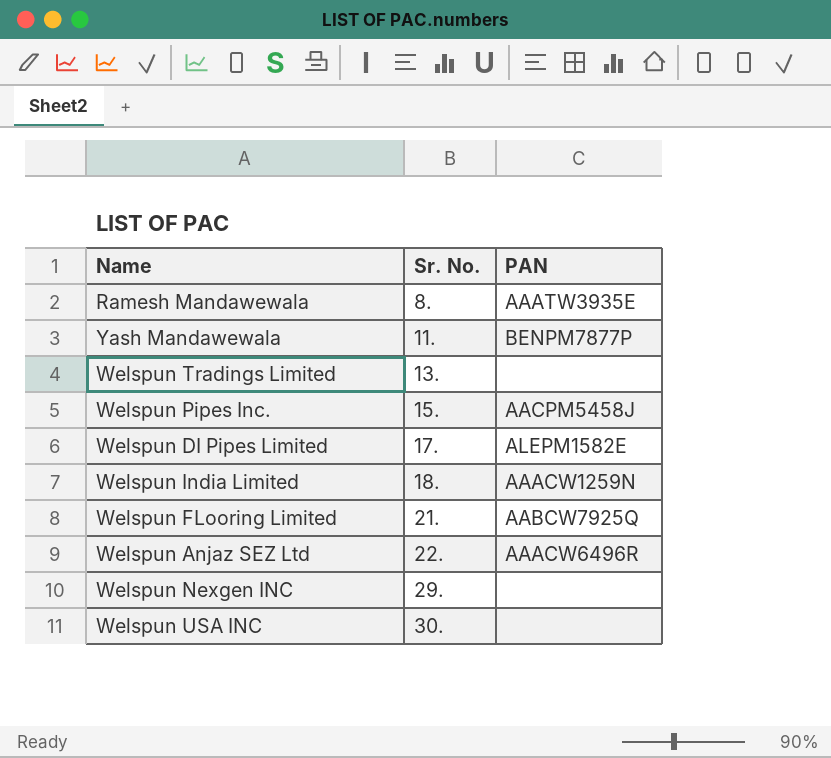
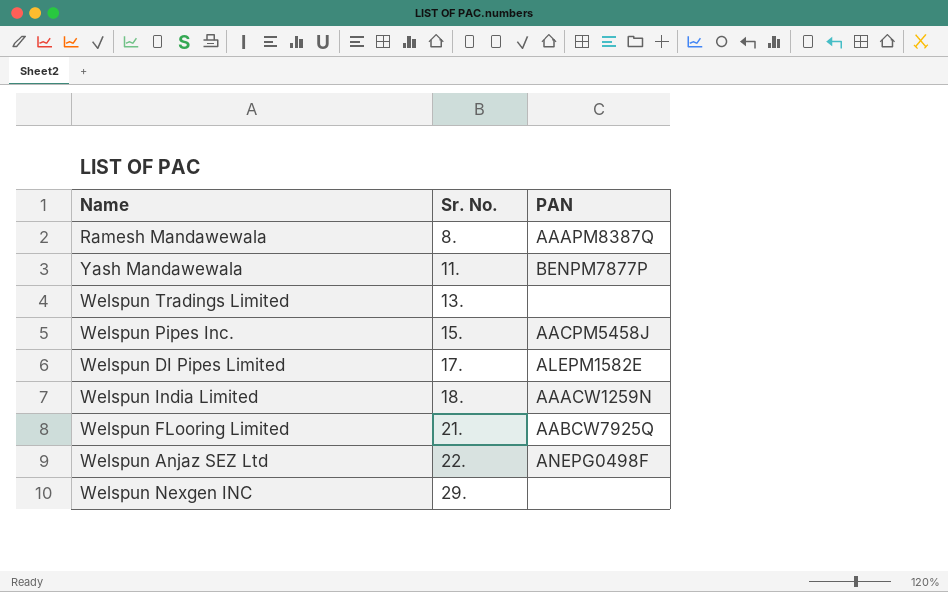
row Welspun USA INC: 30. | none -> none
Ramesh Mandawewala | PAN: AAATW3935E -> AAAPM8387Q
Welspun Anjaz SEZ Ltd | PAN: AAACW6496R -> ANEPG0498F

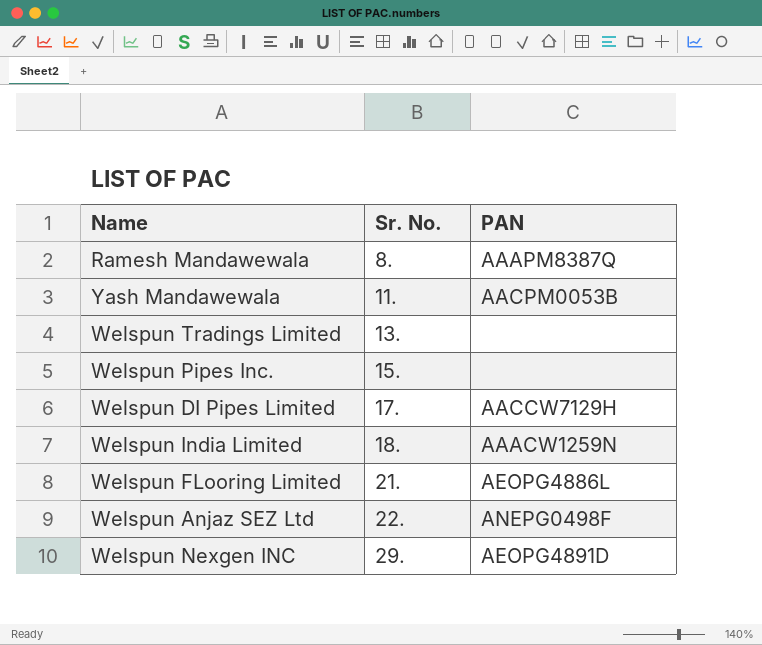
Yash Mandawewala | PAN: BENPM7877P -> AACPM0053B
Welspun Pipes Inc. | PAN: AACPM5458J -> none
Welspun DI Pipes Limited | PAN: ALEPM1582E -> AACCW7129H
Welspun FLooring Limited | PAN: AABCW7925Q -> AEOPG4886L
Welspun Nexgen INC | PAN: none -> AEOPG4891D

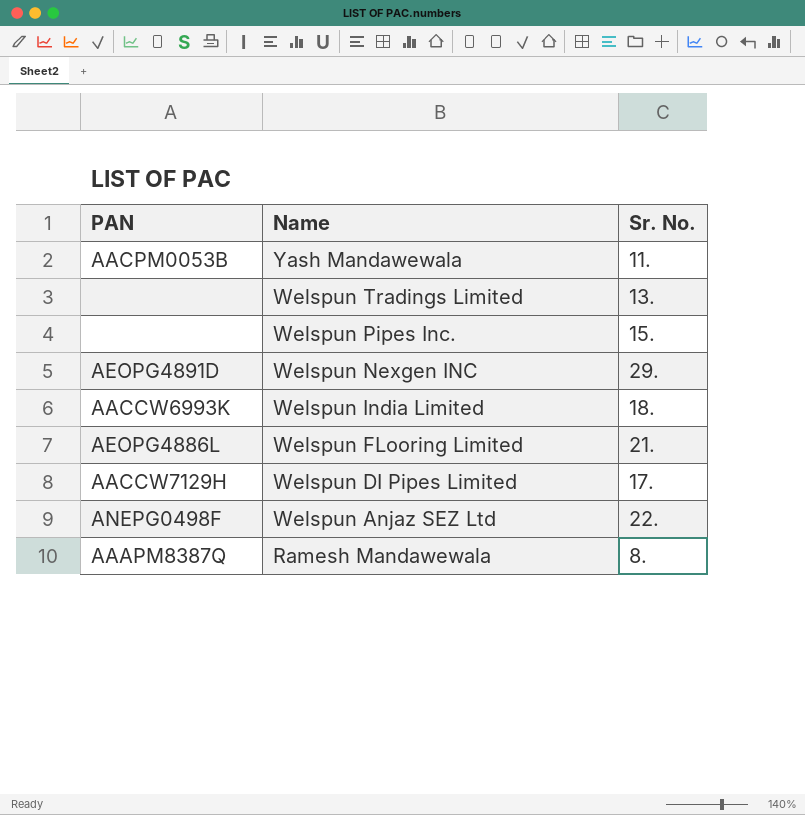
row order: Sr. No. ascending -> Name descending
column PAN | position: 3 -> 1
Welspun India Limited | PAN: AAACW1259N -> AACCW6993K

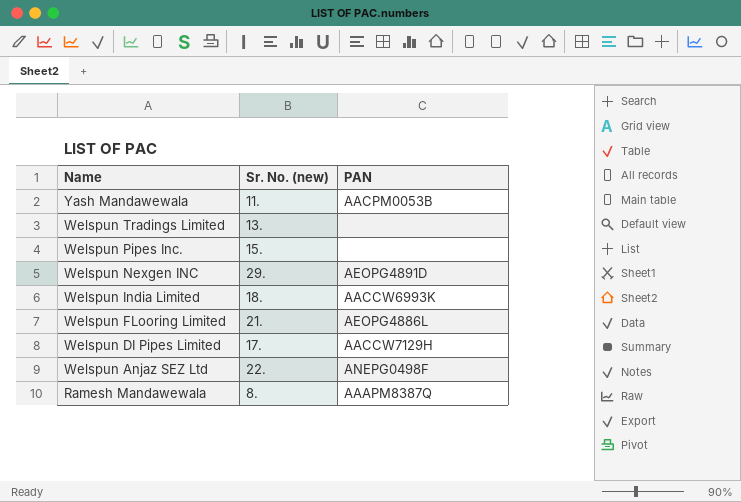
column name: Sr. No. -> Sr. No. (new)
column PAN | position: 1 -> 3

